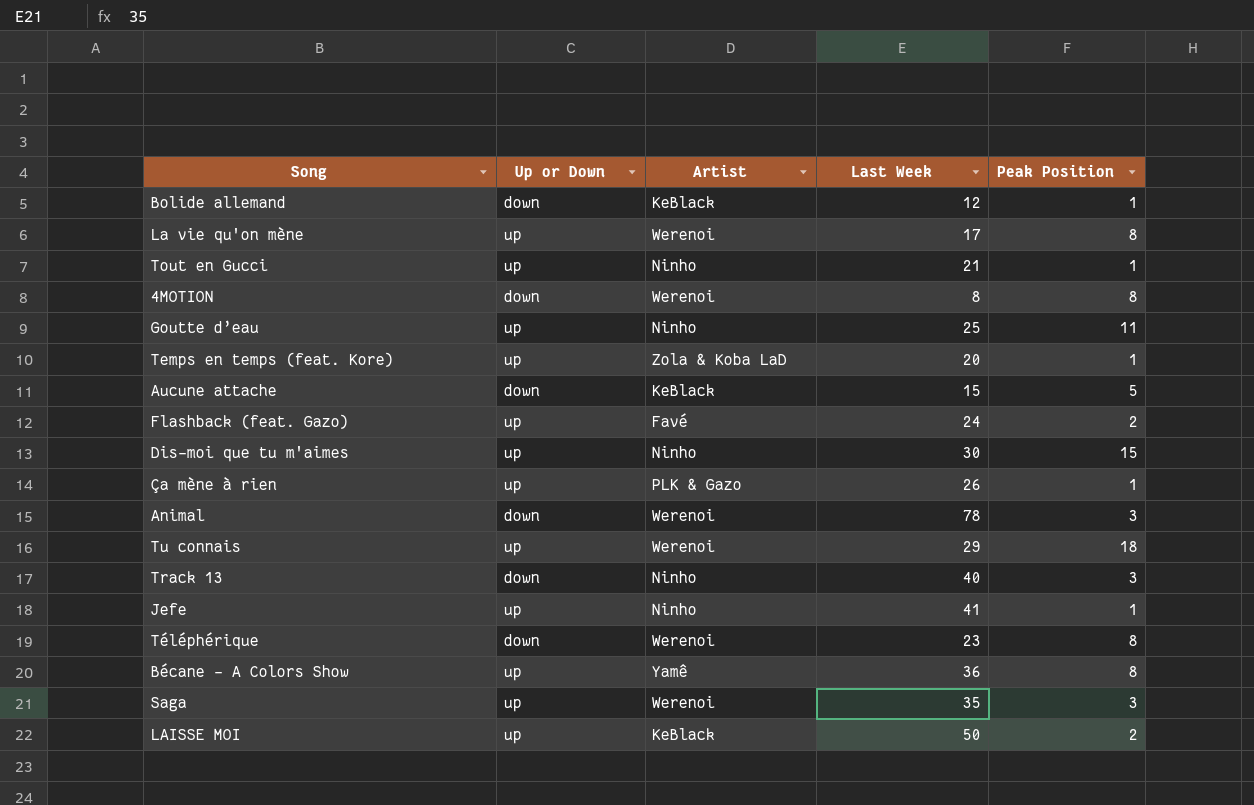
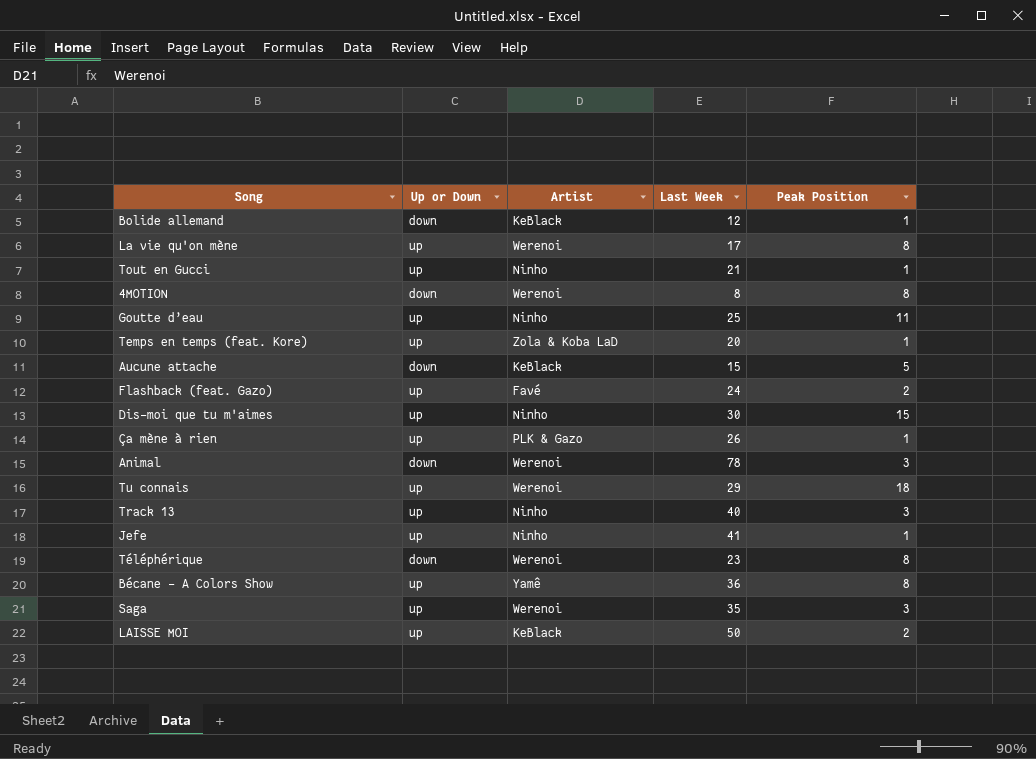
Track 13 | Up or Down: down -> up

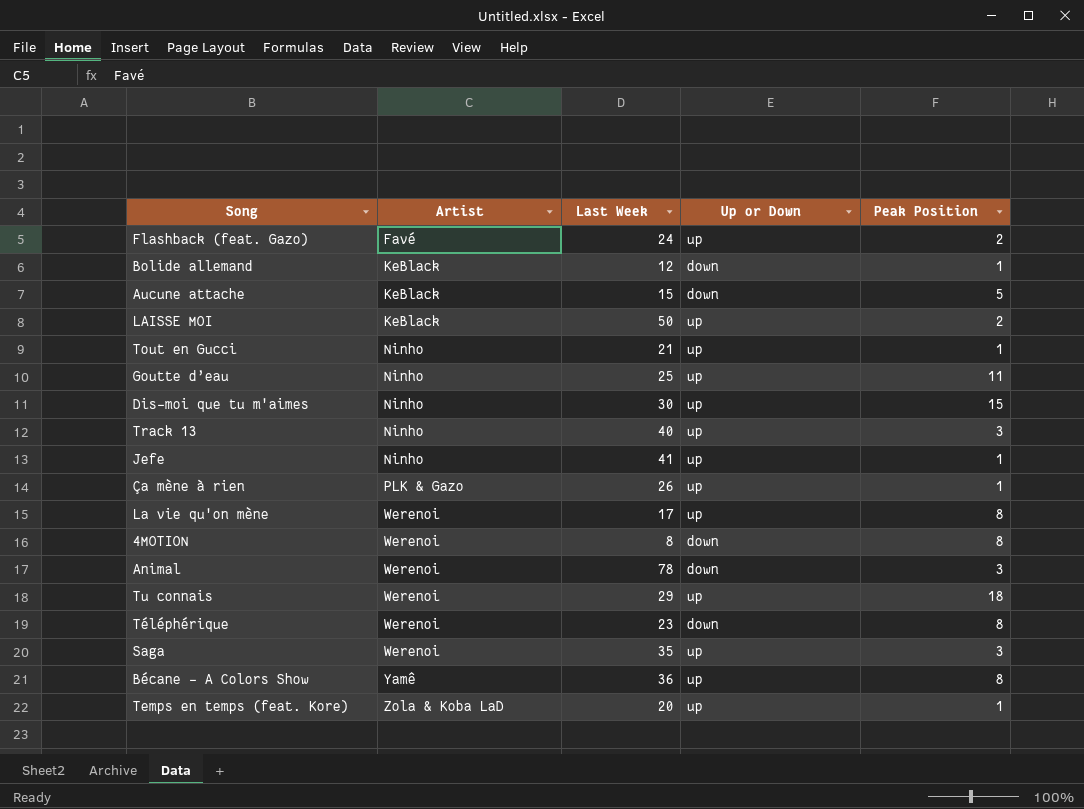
row order: none -> Artist ascending
column Up or Down | position: 2 -> 4

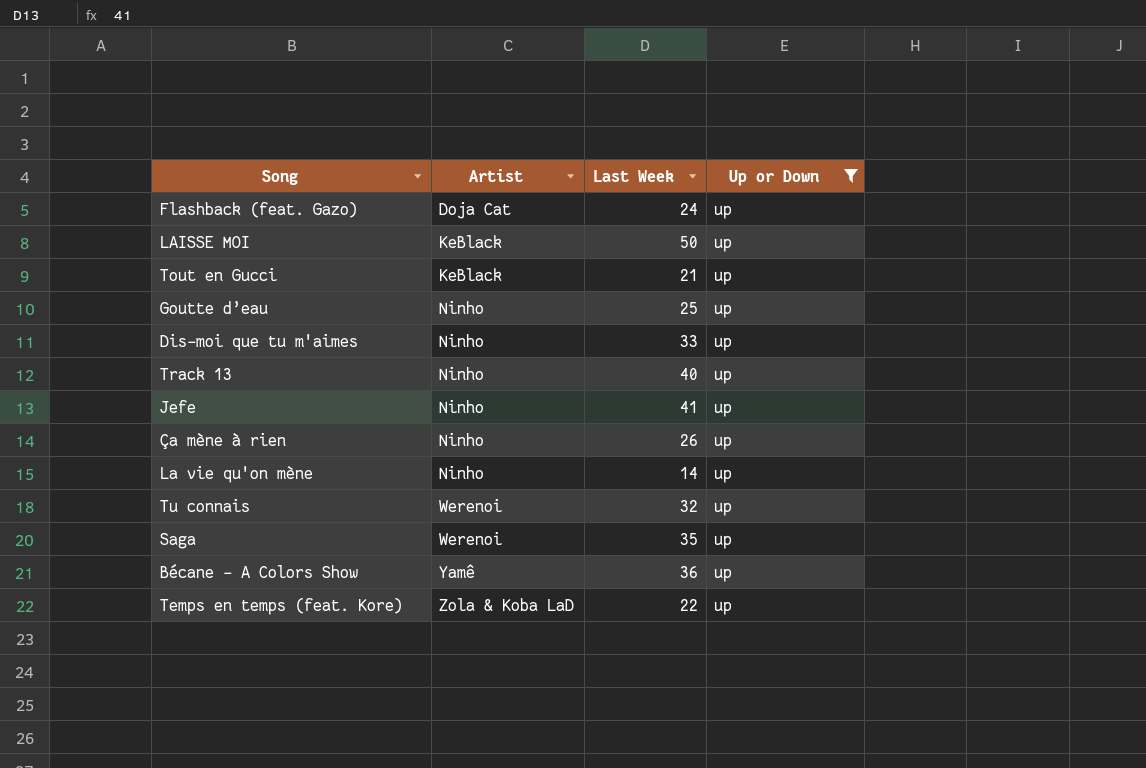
filter: none -> Up or Down = up
column Peak Position | position: 5 -> none
Flashback (feat. Gazo) | Artist: Favé -> Doja Cat
Tout en Gucci | Artist: Ninho -> KeBlack
Dis-moi que tu m'aimes | Last Week: 30 -> 33
Ça mène à rien | Artist: PLK & Gazo -> Ninho
La vie qu'on mène | Artist: Werenoi -> Ninho
La vie qu'on mène | Last Week: 17 -> 14
Tu connais | Last Week: 29 -> 32
Temps en temps (feat. Kore) | Last Week: 20 -> 22

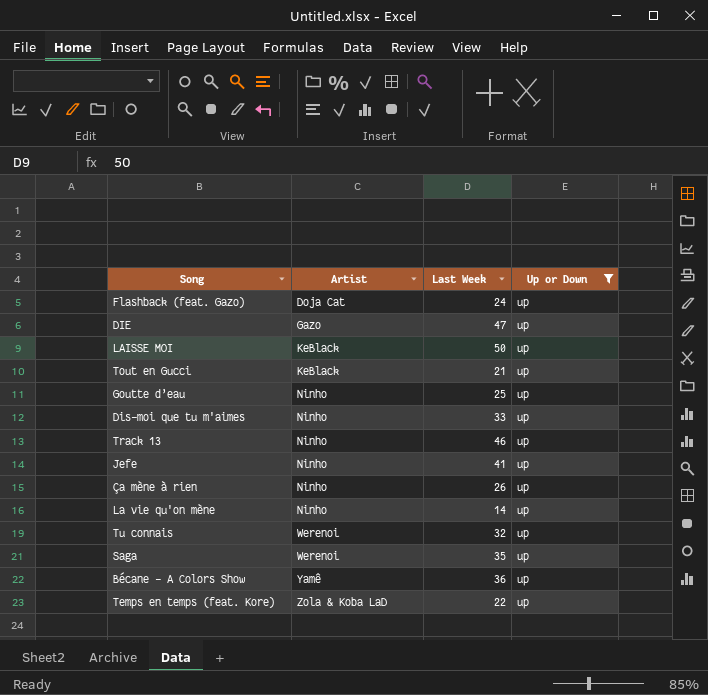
row DIE: none -> Gazo | 47 | up
Track 13 | Last Week: 40 -> 46

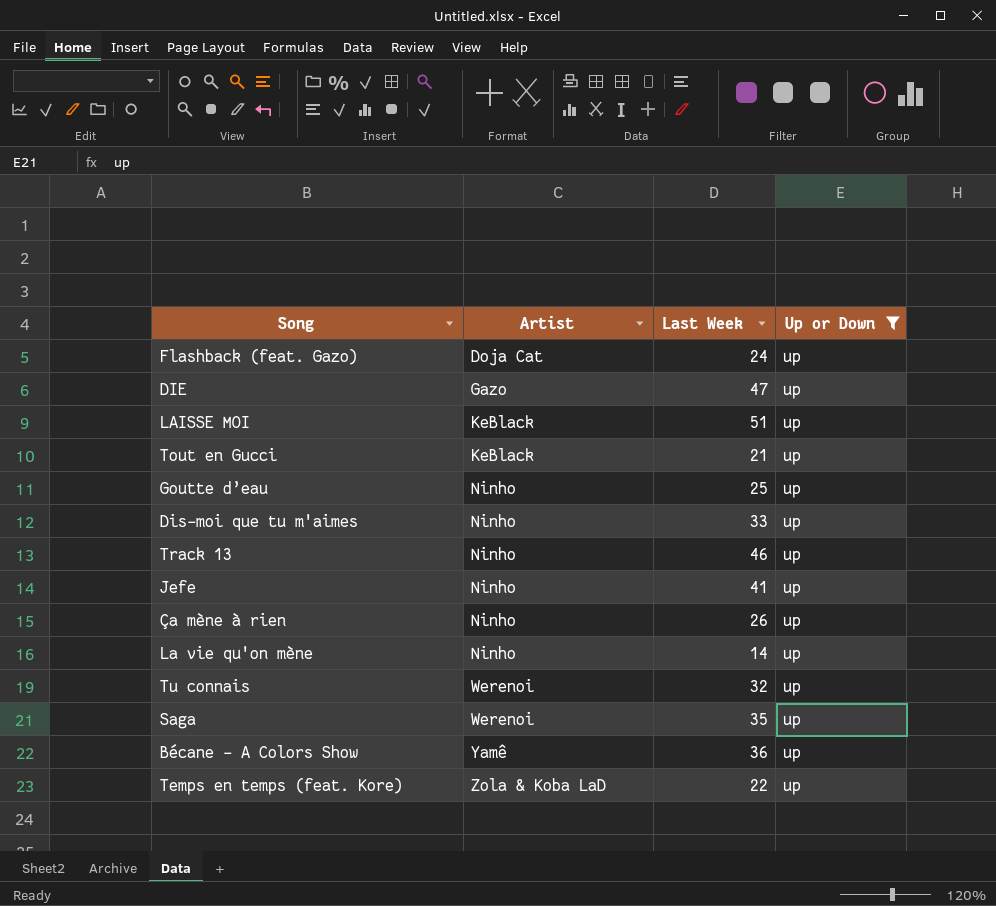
LAISSE MOI | Last Week: 50 -> 51

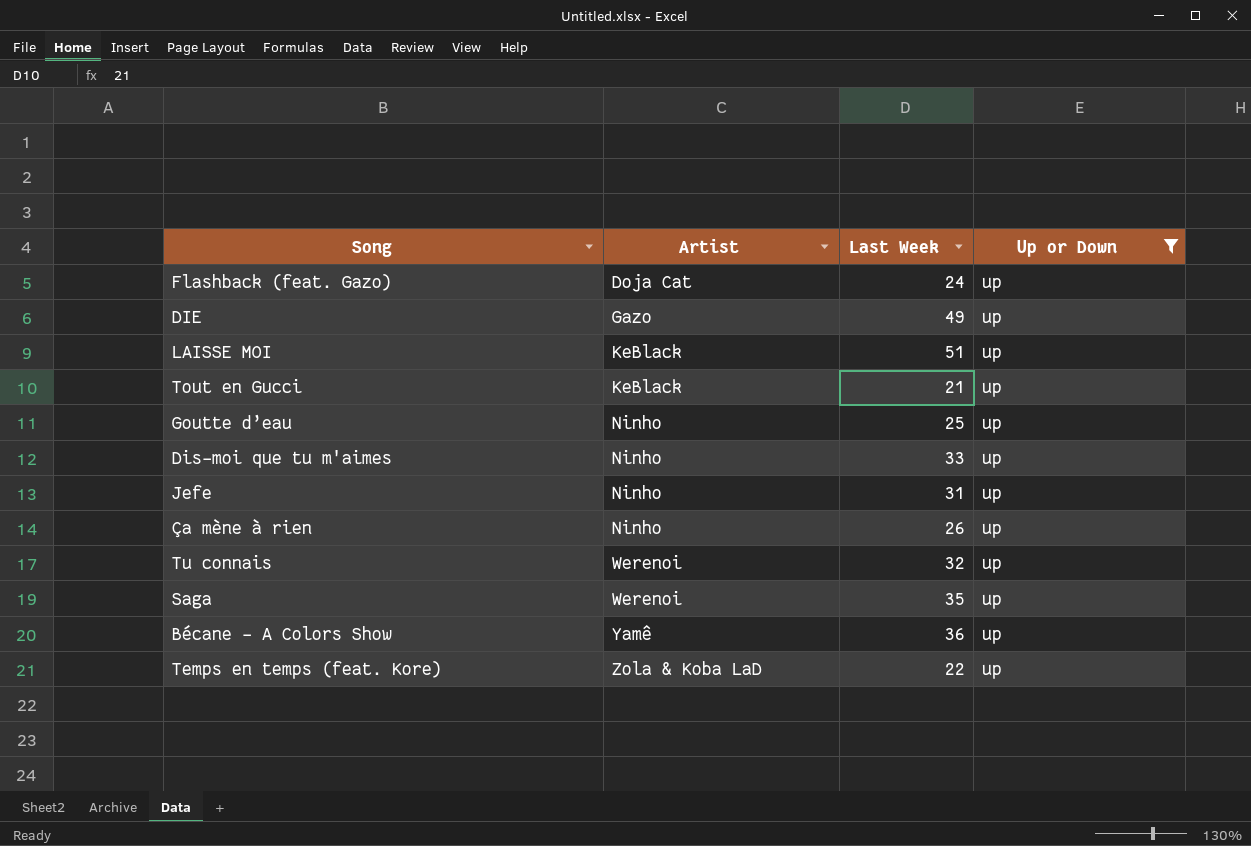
row Track 13: Ninho | 46 | up -> none
row La vie qu'on mène: Ninho | 14 | up -> none
DIE | Last Week: 47 -> 49
Jefe | Last Week: 41 -> 31

